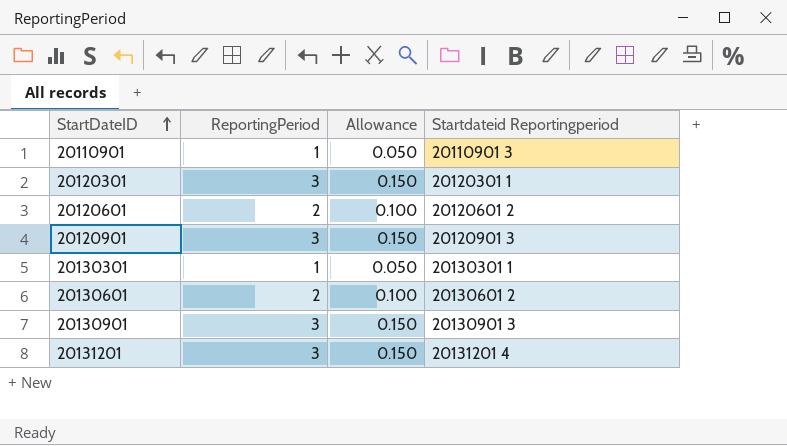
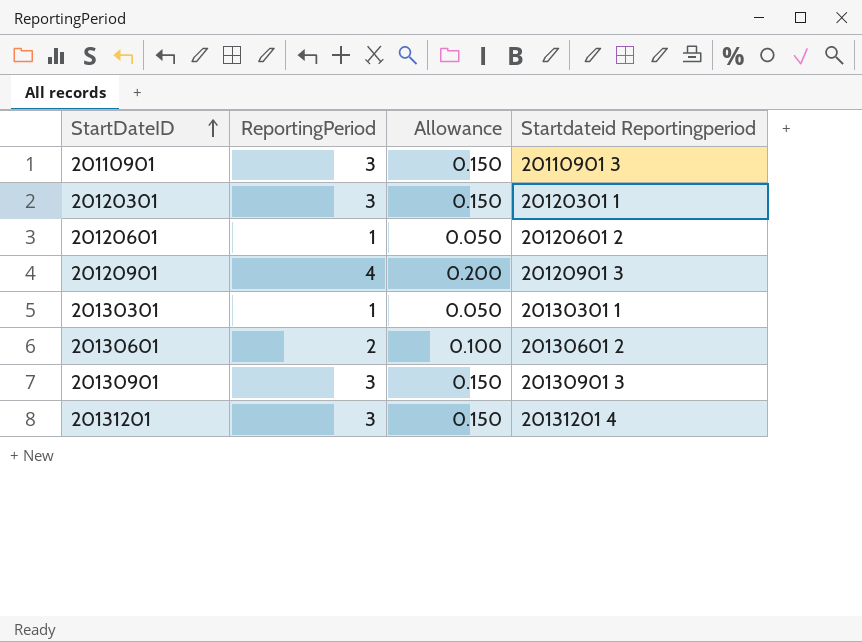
20110901 | ReportingPeriod: 1 -> 3
20110901 | Allowance: 0.050 -> 0.150
20120601 | ReportingPeriod: 2 -> 1
20120601 | Allowance: 0.100 -> 0.050
20120901 | ReportingPeriod: 3 -> 4
20120901 | Allowance: 0.150 -> 0.200

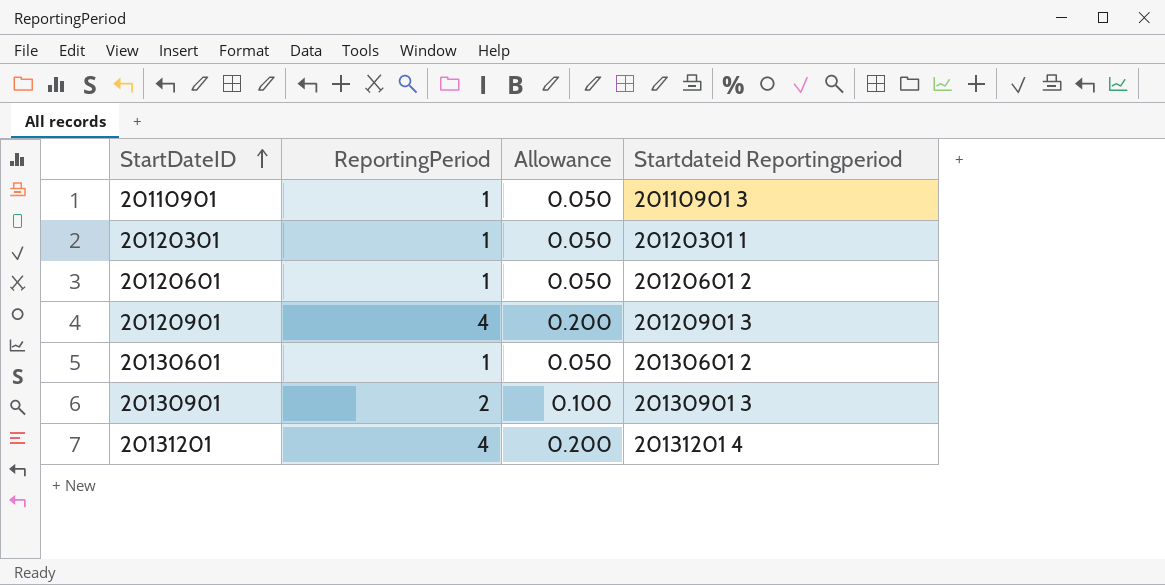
row 20130301: 1 | 0.050 | 20130301 1 -> none
20110901 | ReportingPeriod: 3 -> 1
20110901 | Allowance: 0.150 -> 0.050
20120301 | ReportingPeriod: 3 -> 1
20120301 | Allowance: 0.150 -> 0.050
20130601 | ReportingPeriod: 2 -> 1
20130601 | Allowance: 0.100 -> 0.050
20130901 | ReportingPeriod: 3 -> 2
20130901 | Allowance: 0.150 -> 0.100
20131201 | ReportingPeriod: 3 -> 4
20131201 | Allowance: 0.150 -> 0.200

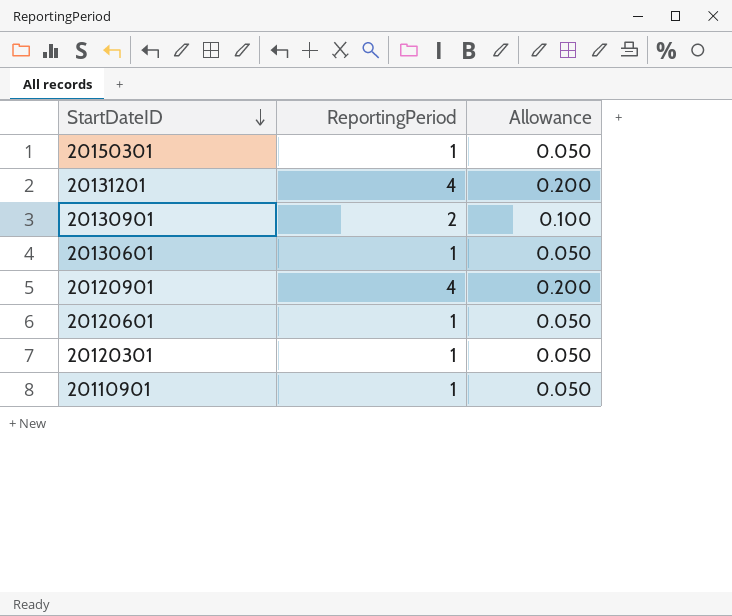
row order: StartDateID ascending -> StartDateID descending
column Startdateid Reportingperiod | position: 4 -> none
row 20150301: none -> 1 | 0.050

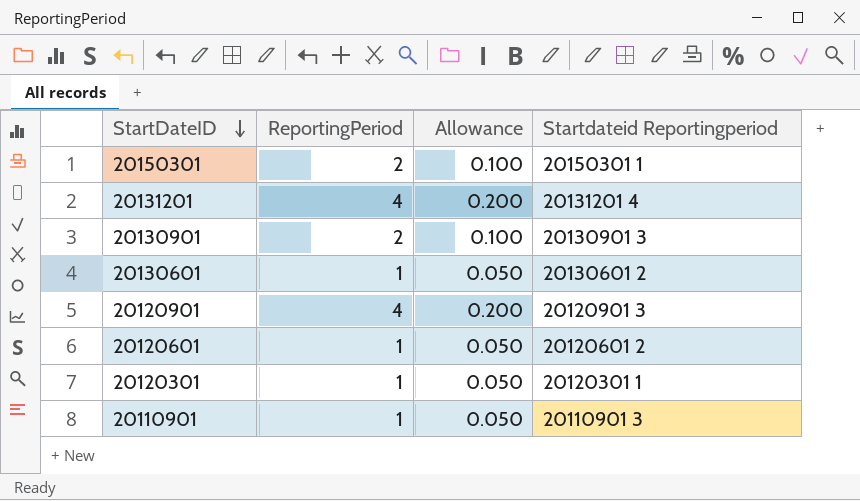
column Startdateid Reportingperiod | position: none -> 4
20150301 | ReportingPeriod: 1 -> 2
20150301 | Allowance: 0.050 -> 0.100

